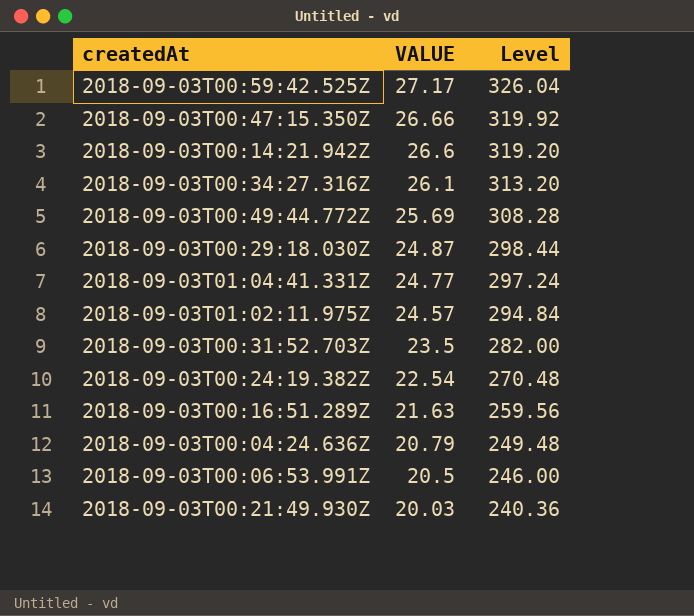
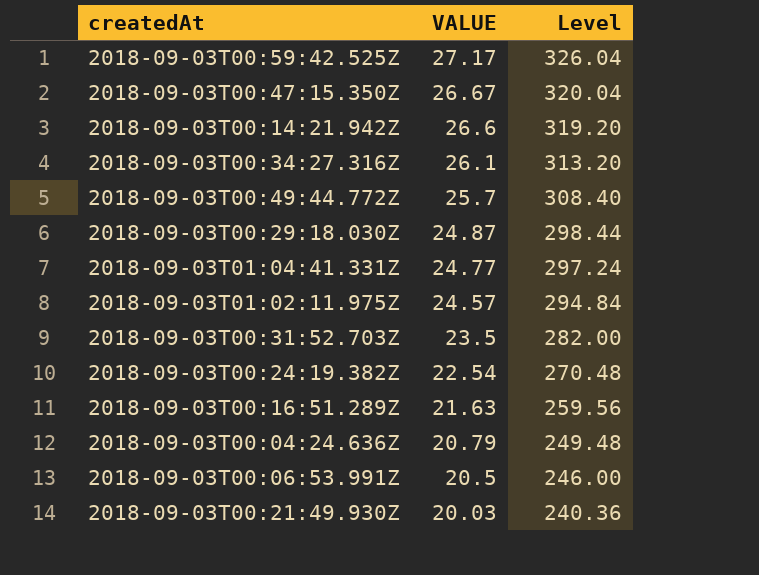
2018-09-03T00:47:15.350Z | VALUE: 26.66 -> 26.67
2018-09-03T00:47:15.350Z | Level: 319.92 -> 320.04
2018-09-03T00:49:44.772Z | VALUE: 25.69 -> 25.7
2018-09-03T00:49:44.772Z | Level: 308.28 -> 308.40

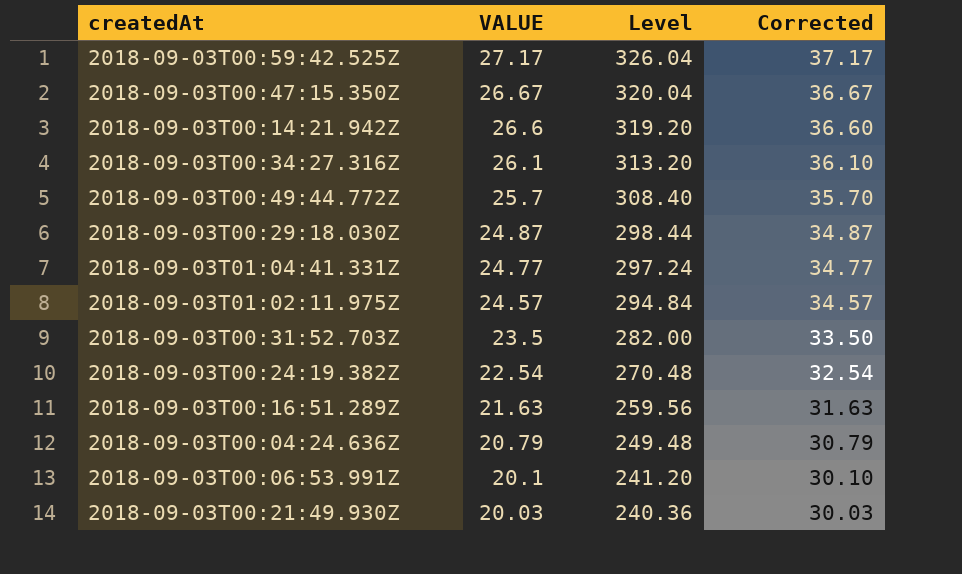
column Corrected | formula: none -> [VALUE] + 10
2018-09-03T00:06:53.991Z | VALUE: 20.5 -> 20.1
2018-09-03T00:06:53.991Z | Level: 246.00 -> 241.20

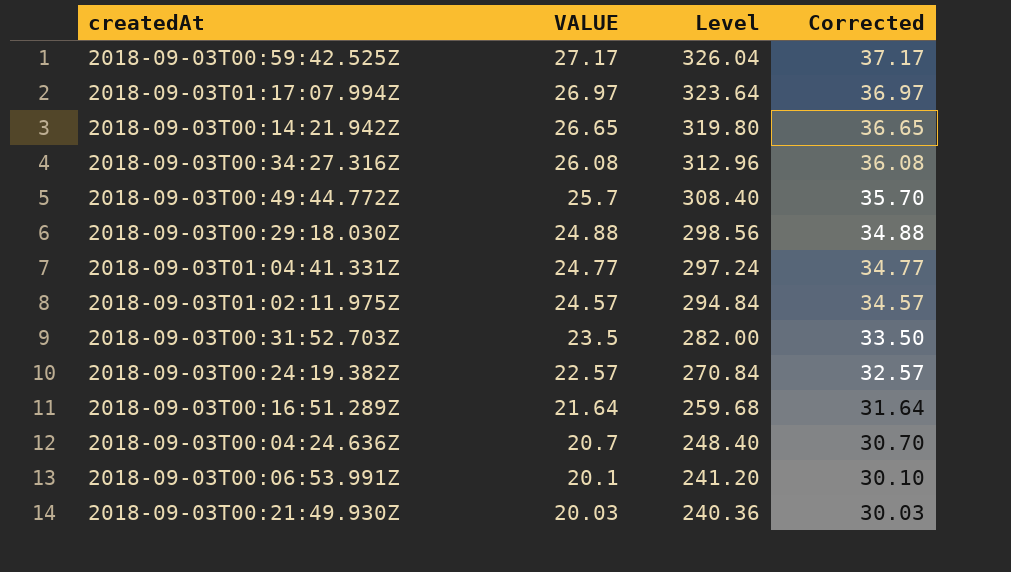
row 2018-09-03T00:47:15.350Z: 26.67 | 320.04 | 36.67 -> none
row 2018-09-03T01:17:07.994Z: none -> 26.97 | 323.64 | 36.97
2018-09-03T00:14:21.942Z | VALUE: 26.6 -> 26.65
2018-09-03T00:14:21.942Z | Level: 319.20 -> 319.80
2018-09-03T00:14:21.942Z | Corrected: 36.60 -> 36.65
2018-09-03T00:34:27.316Z | VALUE: 26.1 -> 26.08
2018-09-03T00:34:27.316Z | Level: 313.20 -> 312.96
2018-09-03T00:34:27.316Z | Corrected: 36.10 -> 36.08
2018-09-03T00:29:18.030Z | VALUE: 24.87 -> 24.88
2018-09-03T00:29:18.030Z | Level: 298.44 -> 298.56
2018-09-03T00:29:18.030Z | Corrected: 34.87 -> 34.88
2018-09-03T00:24:19.382Z | VALUE: 22.54 -> 22.57
2018-09-03T00:24:19.382Z | Level: 270.48 -> 270.84
2018-09-03T00:24:19.382Z | Corrected: 32.54 -> 32.57
2018-09-03T00:16:51.289Z | VALUE: 21.63 -> 21.64
2018-09-03T00:16:51.289Z | Level: 259.56 -> 259.68
2018-09-03T00:16:51.289Z | Corrected: 31.63 -> 31.64
2018-09-03T00:04:24.636Z | VALUE: 20.79 -> 20.7
2018-09-03T00:04:24.636Z | Level: 249.48 -> 248.40
2018-09-03T00:04:24.636Z | Corrected: 30.79 -> 30.70

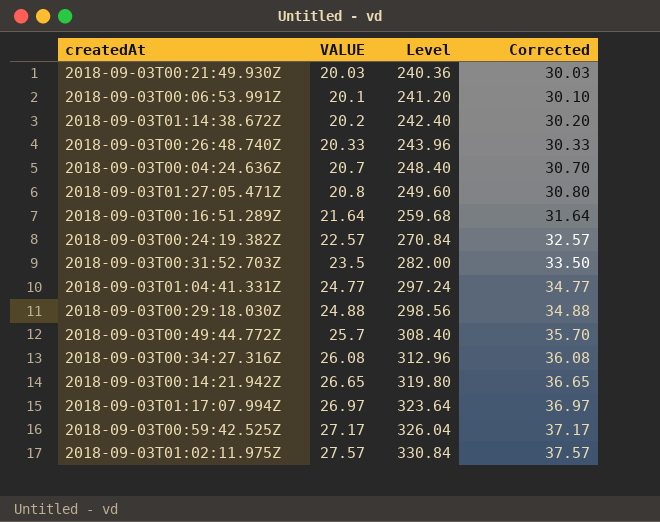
row order: VALUE descending -> VALUE ascending
row 2018-09-03T01:14:38.672Z: none -> 20.2 | 242.40 | 30.20
row 2018-09-03T00:26:48.740Z: none -> 20.33 | 243.96 | 30.33
row 2018-09-03T01:27:05.471Z: none -> 20.8 | 249.60 | 30.80
2018-09-03T01:02:11.975Z | VALUE: 24.57 -> 27.57
2018-09-03T01:02:11.975Z | Level: 294.84 -> 330.84
2018-09-03T01:02:11.975Z | Corrected: 34.57 -> 37.57

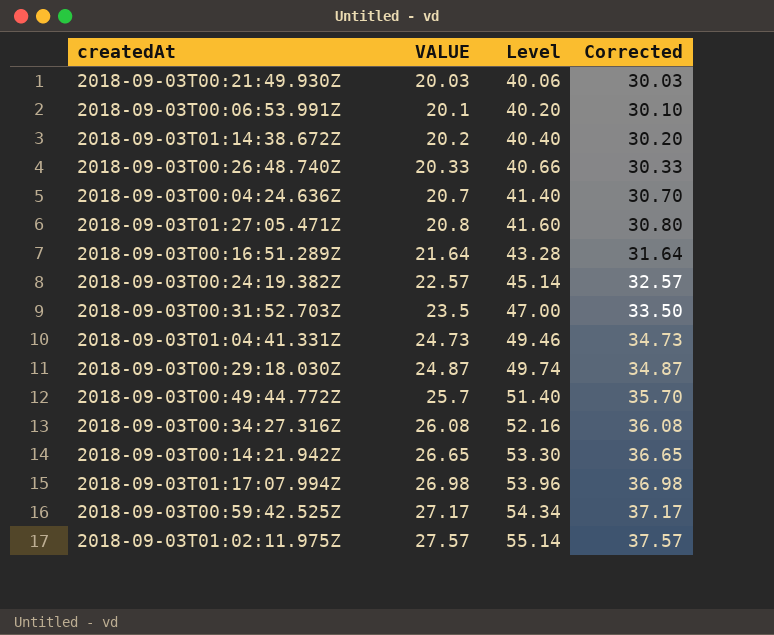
column Level | formula: [VALUE] * 12 -> [VALUE] * 2
2018-09-03T01:04:41.331Z | VALUE: 24.77 -> 24.73
2018-09-03T01:04:41.331Z | Corrected: 34.77 -> 34.73
2018-09-03T00:29:18.030Z | VALUE: 24.88 -> 24.87
2018-09-03T00:29:18.030Z | Corrected: 34.88 -> 34.87
2018-09-03T01:17:07.994Z | VALUE: 26.97 -> 26.98
2018-09-03T01:17:07.994Z | Corrected: 36.97 -> 36.98

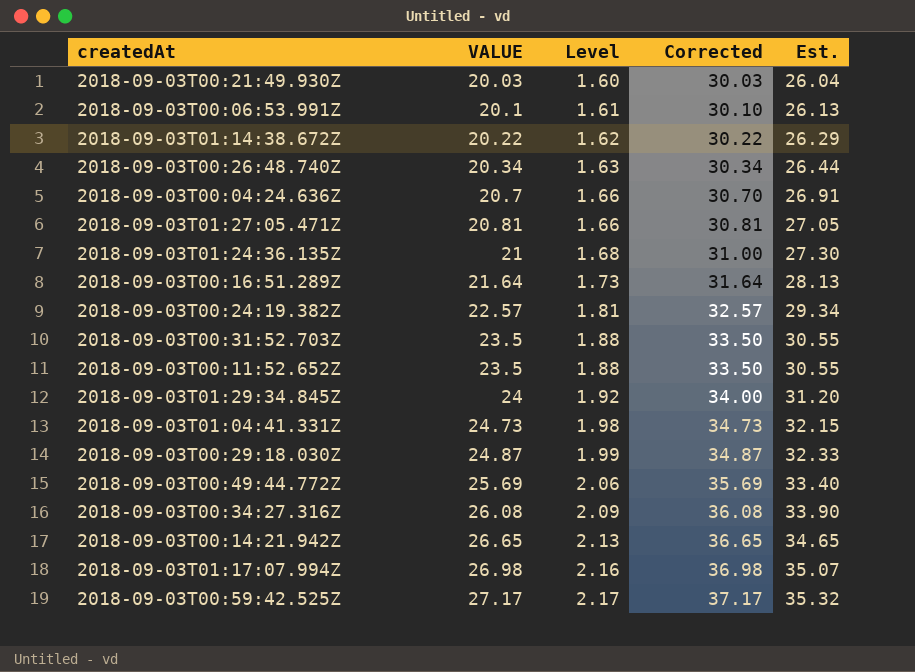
column Level | formula: [VALUE] * 2 -> [VALUE] * 0.08
column Est. | formula: none -> [VALUE] * 1.3
row 2018-09-03T01:02:11.975Z: 27.57 | 55.14 | 37.57 -> none
2018-09-03T01:14:38.672Z | VALUE: 20.2 -> 20.22
2018-09-03T01:14:38.672Z | Corrected: 30.20 -> 30.22
2018-09-03T00:26:48.740Z | VALUE: 20.33 -> 20.34
2018-09-03T00:26:48.740Z | Corrected: 30.33 -> 30.34
2018-09-03T01:27:05.471Z | VALUE: 20.8 -> 20.81
2018-09-03T01:27:05.471Z | Corrected: 30.80 -> 30.81
row 2018-09-03T01:24:36.135Z: none -> 21 | 1.68 | 31.00 | 27.30
row 2018-09-03T00:11:52.652Z: none -> 23.5 | 1.88 | 33.50 | 30.55
row 2018-09-03T01:29:34.845Z: none -> 24 | 1.92 | 34.00 | 31.20
2018-09-03T00:49:44.772Z | VALUE: 25.7 -> 25.69
2018-09-03T00:49:44.772Z | Corrected: 35.70 -> 35.69

